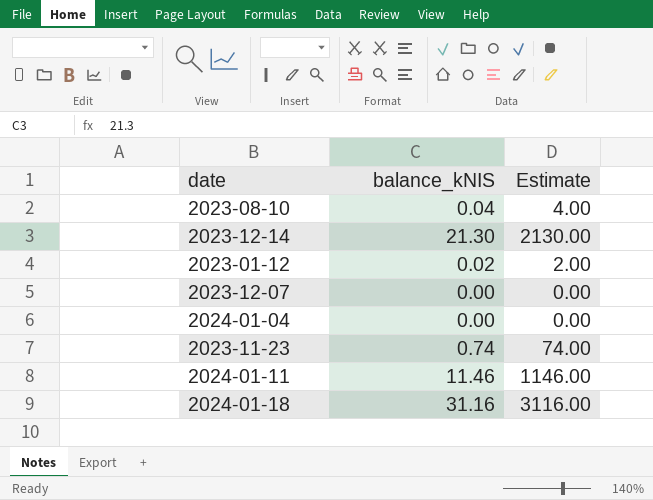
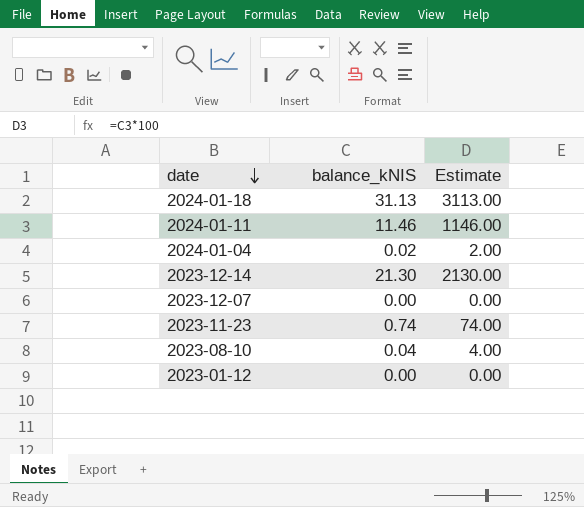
row order: none -> date descending
2024-01-18 | balance_kNIS: 31.16 -> 31.13
2024-01-18 | Estimate: 3116.00 -> 3113.00
2024-01-04 | balance_kNIS: 0.00 -> 0.02
2024-01-04 | Estimate: 0.00 -> 2.00
2023-01-12 | balance_kNIS: 0.02 -> 0.00
2023-01-12 | Estimate: 2.00 -> 0.00

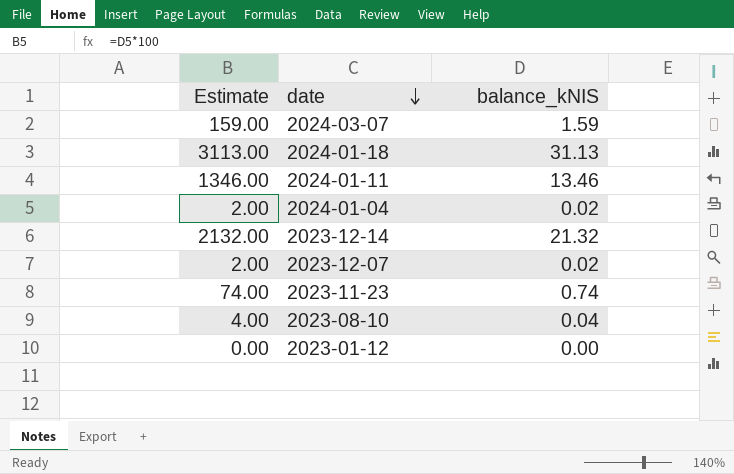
column Estimate | position: 3 -> 1
row 2024-03-07: none -> 159.00 | 1.59
2024-01-11 | Estimate: 1146.00 -> 1346.00
2024-01-11 | balance_kNIS: 11.46 -> 13.46
2023-12-14 | Estimate: 2130.00 -> 2132.00
2023-12-14 | balance_kNIS: 21.30 -> 21.32
2023-12-07 | Estimate: 0.00 -> 2.00
2023-12-07 | balance_kNIS: 0.00 -> 0.02

